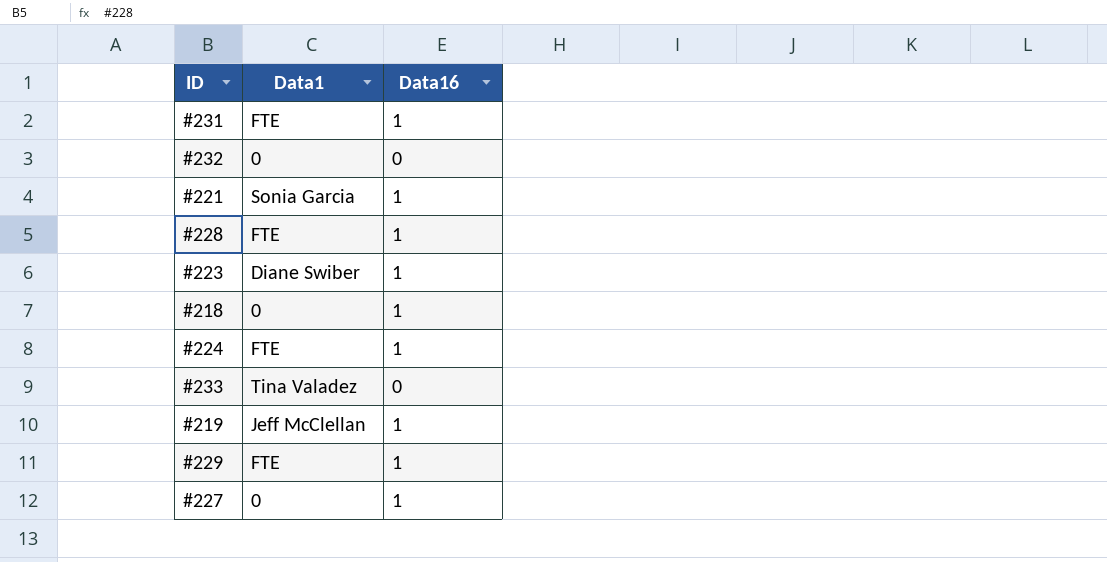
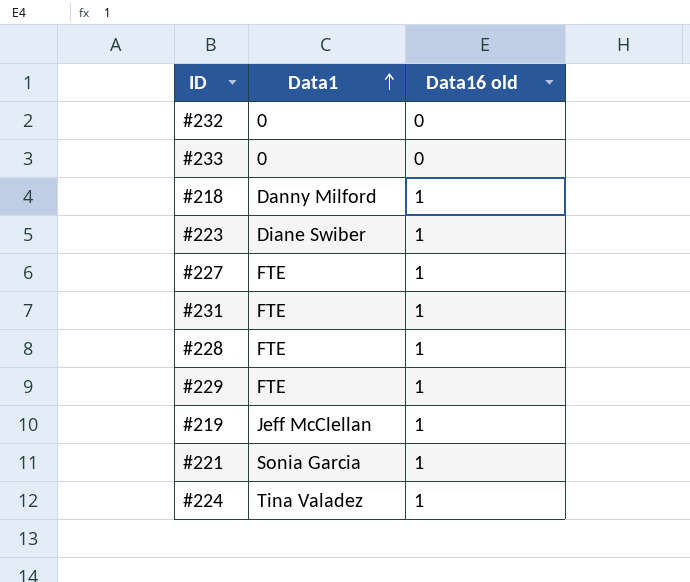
row order: none -> Data1 ascending
column name: Data16 -> Data16 old
#233 | Data1: Tina Valadez -> 0
#218 | Data1: 0 -> Danny Milford
#227 | Data1: 0 -> FTE
#224 | Data1: FTE -> Tina Valadez

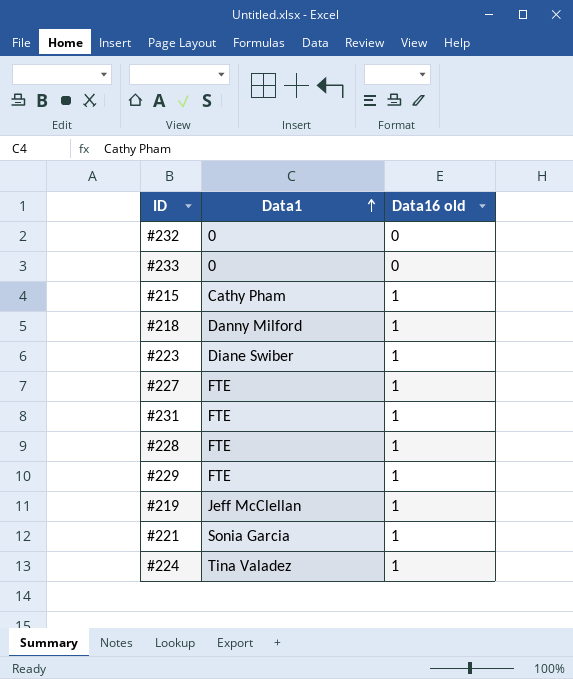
row #215: none -> Cathy Pham | 1

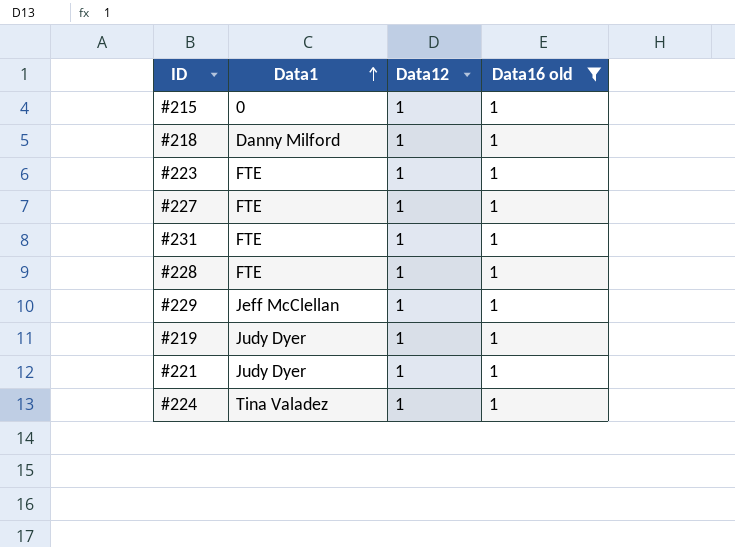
filter: none -> Data16 old = 1
column Data12 | position: none -> 3
#215 | Data1: Cathy Pham -> 0
#223 | Data1: Diane Swiber -> FTE
#229 | Data1: FTE -> Jeff McClellan
#219 | Data1: Jeff McClellan -> Judy Dyer
#221 | Data1: Sonia Garcia -> Judy Dyer

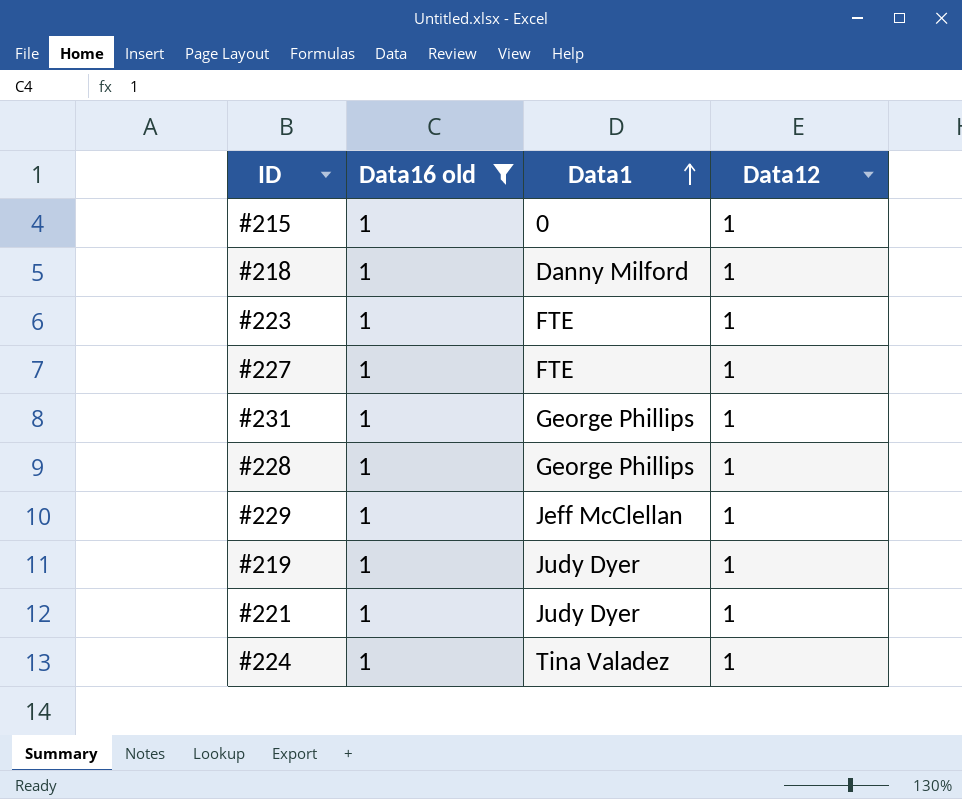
column Data16 old | position: 4 -> 2
#231 | Data1: FTE -> George Phillips
#228 | Data1: FTE -> George Phillips

